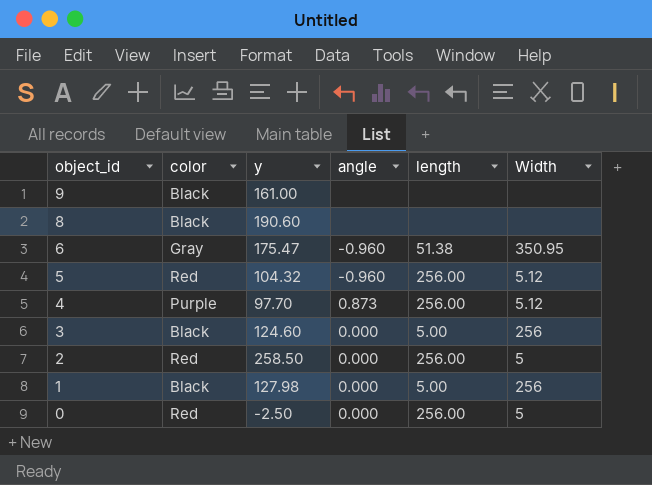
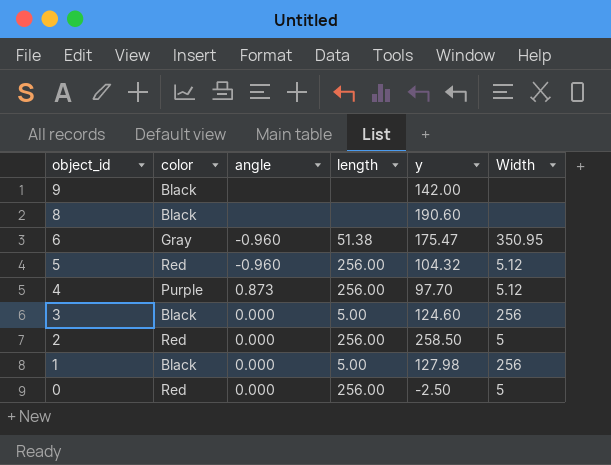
column y | position: 3 -> 5
9 | y: 161.00 -> 142.00

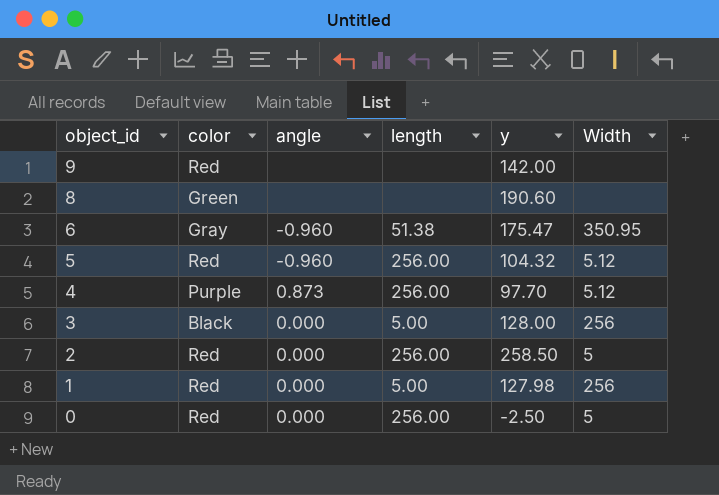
9 | color: Black -> Red
8 | color: Black -> Green
3 | y: 124.60 -> 128.00
1 | color: Black -> Red

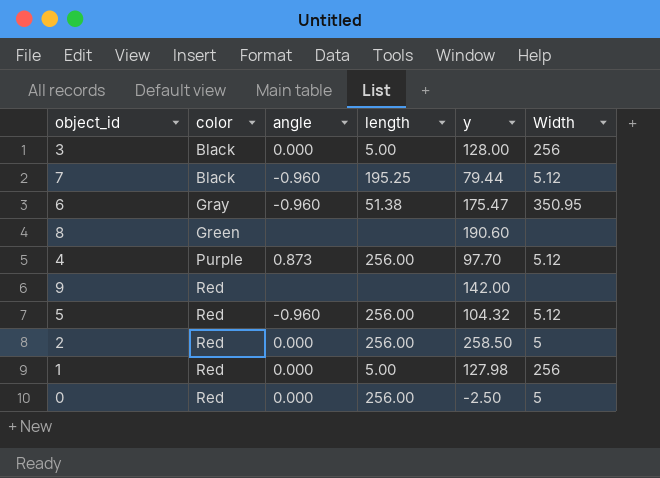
row order: object_id descending -> color ascending
row 7: none -> Black | -0.960 | 195.25 | 79.44 | 5.12

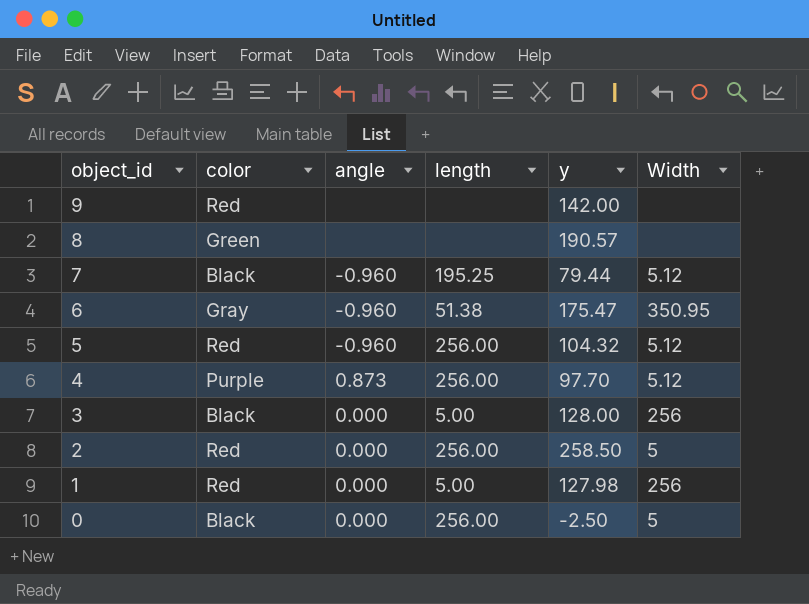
row order: color ascending -> object_id descending
8 | y: 190.60 -> 190.57
0 | color: Red -> Black

